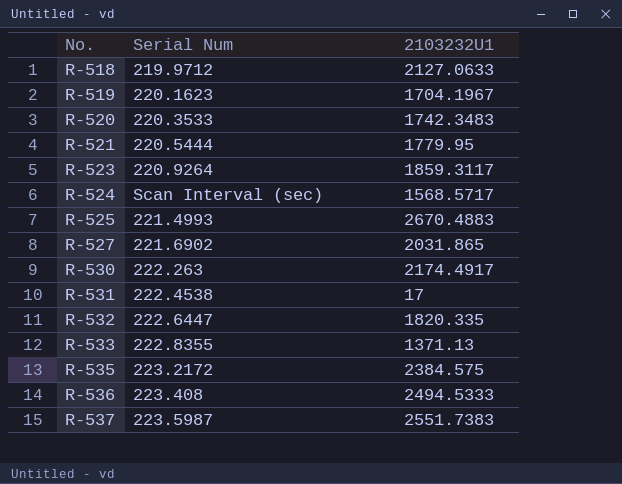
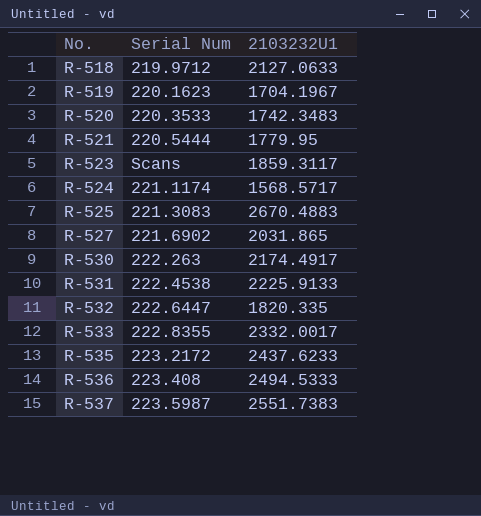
R-523 | Serial Num: 220.9264 -> Scans
R-524 | Serial Num: Scan Interval (sec) -> 221.1174
R-525 | Serial Num: 221.4993 -> 221.3083
R-531 | 2103232U1: 17 -> 2225.9133
R-533 | 2103232U1: 1371.13 -> 2332.0017
R-535 | 2103232U1: 2384.575 -> 2437.6233

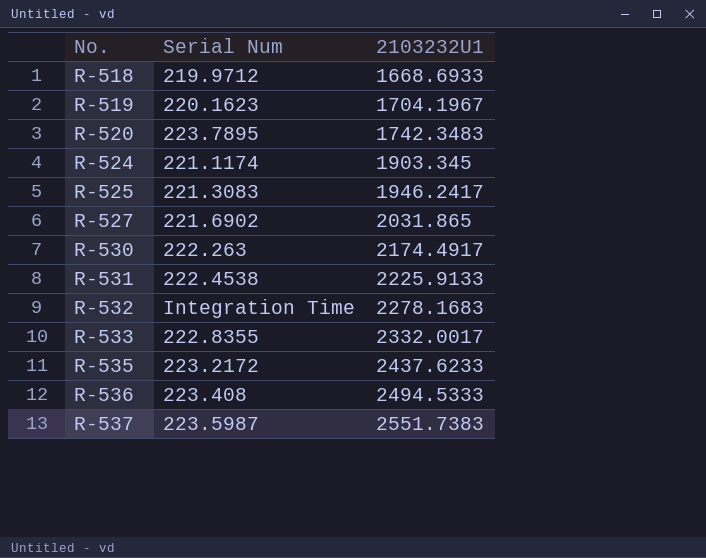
row R-521: 220.5444 | 1779.95 -> none
row R-523: Scans | 1859.3117 -> none
R-518 | 2103232U1: 2127.0633 -> 1668.6933
R-520 | Serial Num: 220.3533 -> 223.7895
R-524 | 2103232U1: 1568.5717 -> 1903.345
R-525 | 2103232U1: 2670.4883 -> 1946.2417
R-532 | Serial Num: 222.6447 -> Integration Time
R-532 | 2103232U1: 1820.335 -> 2278.1683

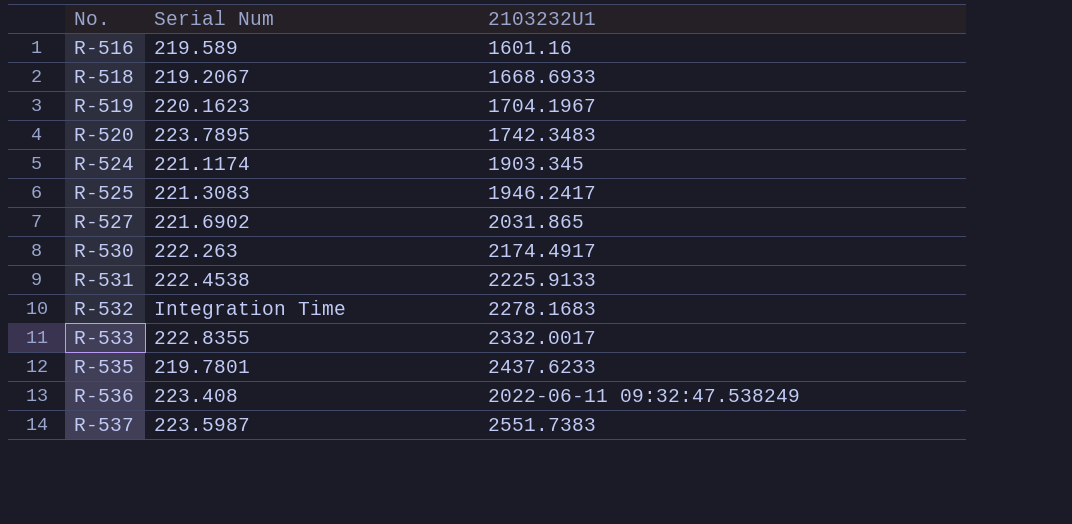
row R-516: none -> 219.589 | 1601.16
R-518 | Serial Num: 219.9712 -> 219.2067
R-535 | Serial Num: 223.2172 -> 219.7801
R-536 | 2103232U1: 2494.5333 -> 2022-06-11 09:32:47.538249

